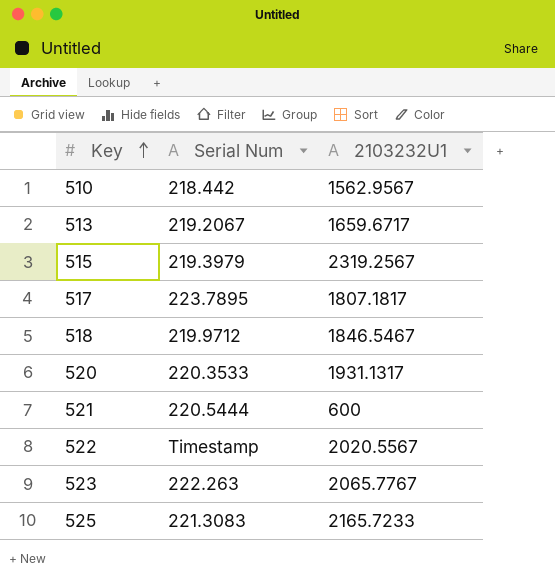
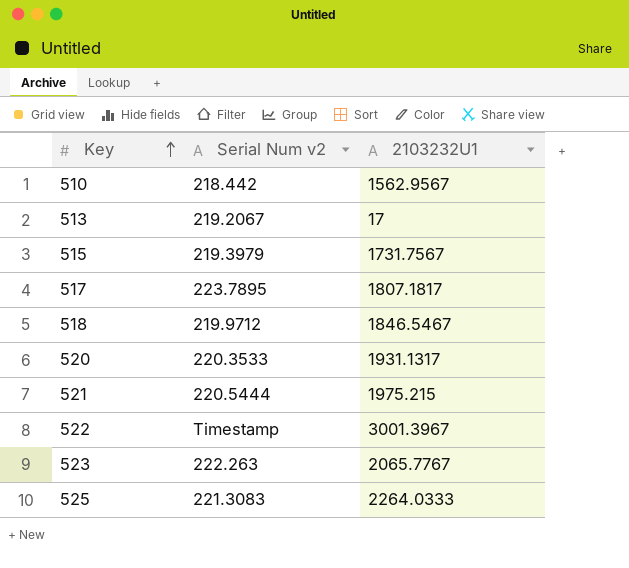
column name: Serial Num -> Serial Num v2
513 | 2103232U1: 1659.6717 -> 17
515 | 2103232U1: 2319.2567 -> 1731.7567
521 | 2103232U1: 600 -> 1975.215
522 | 2103232U1: 2020.5567 -> 3001.3967
525 | 2103232U1: 2165.7233 -> 2264.0333

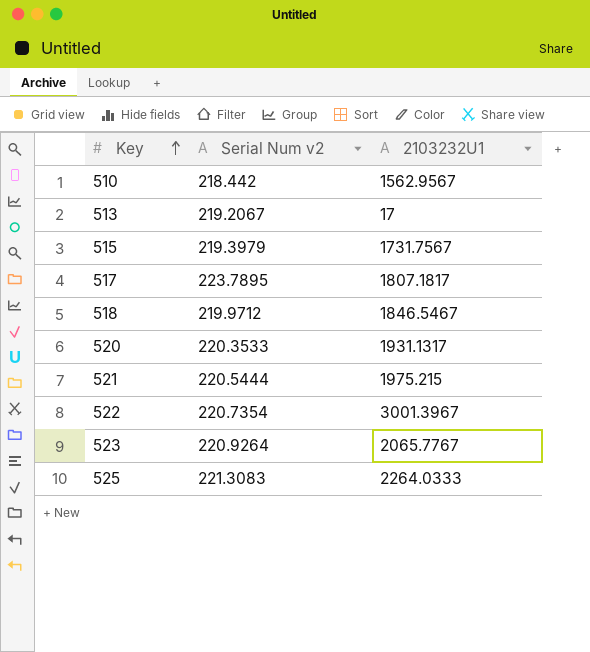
522 | Serial Num v2: Timestamp -> 220.7354
523 | Serial Num v2: 222.263 -> 220.9264

